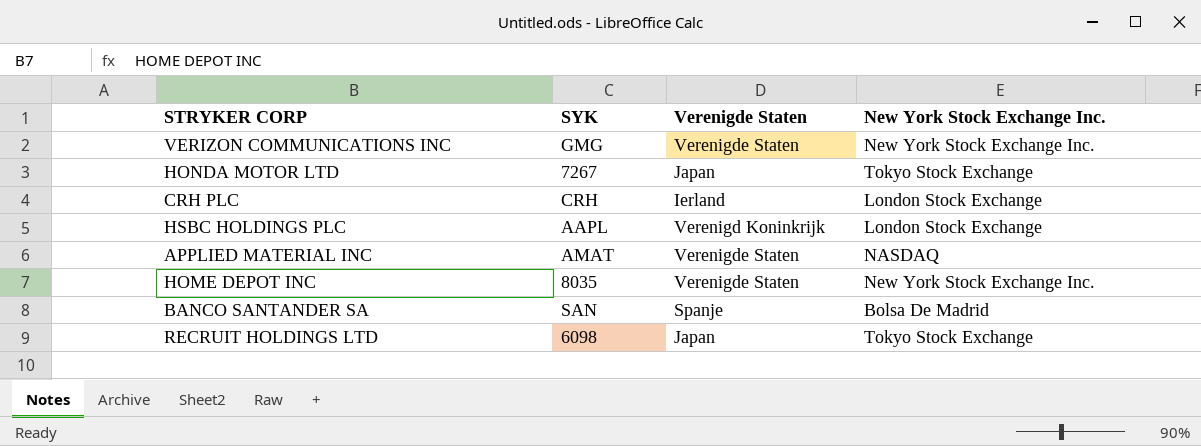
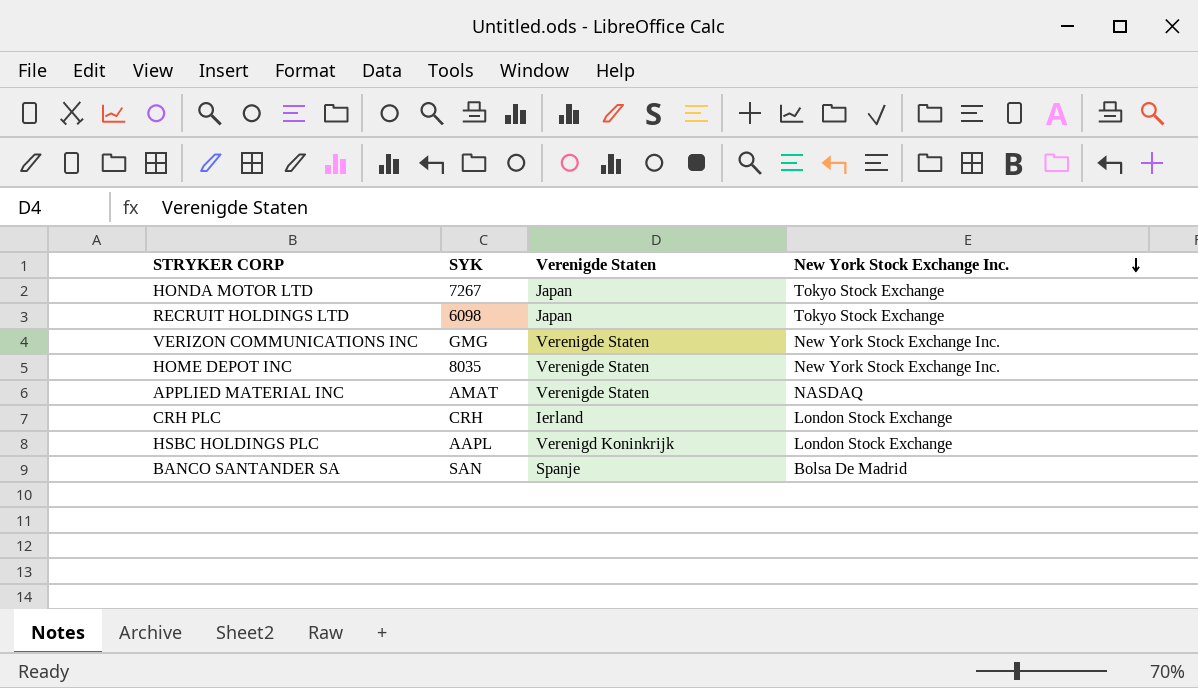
row order: none -> New York Stock Exchange Inc. descending

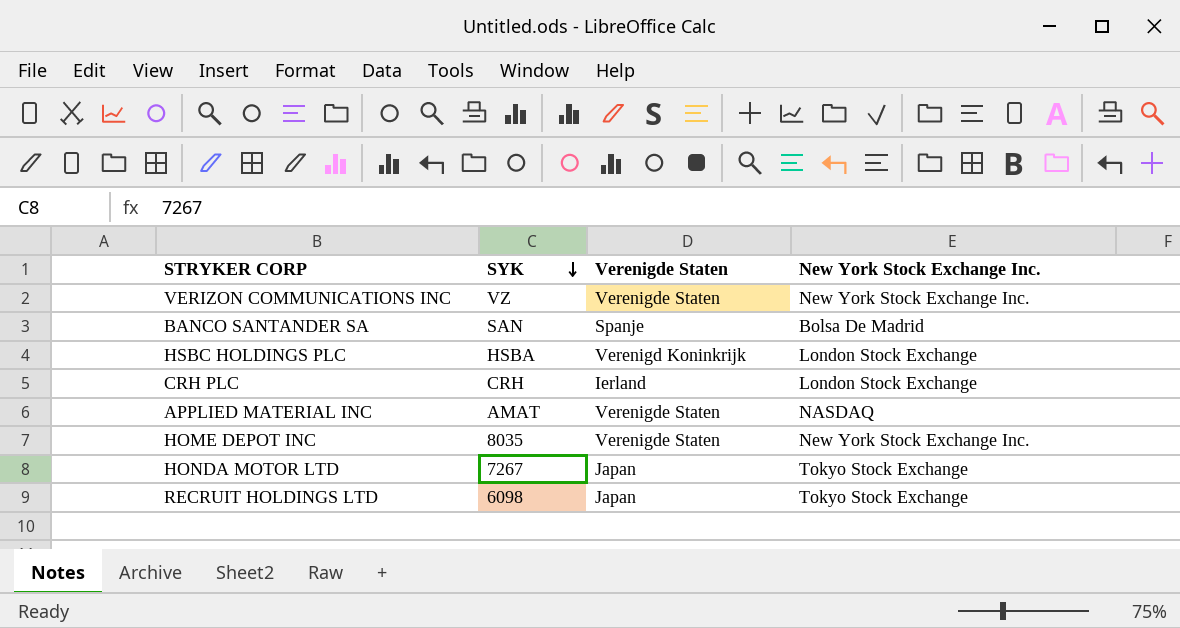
row order: New York Stock Exchange Inc. descending -> SYK descending
VERIZON COMMUNICATIONS INC | SYK: GMG -> VZ
HSBC HOLDINGS PLC | SYK: AAPL -> HSBA

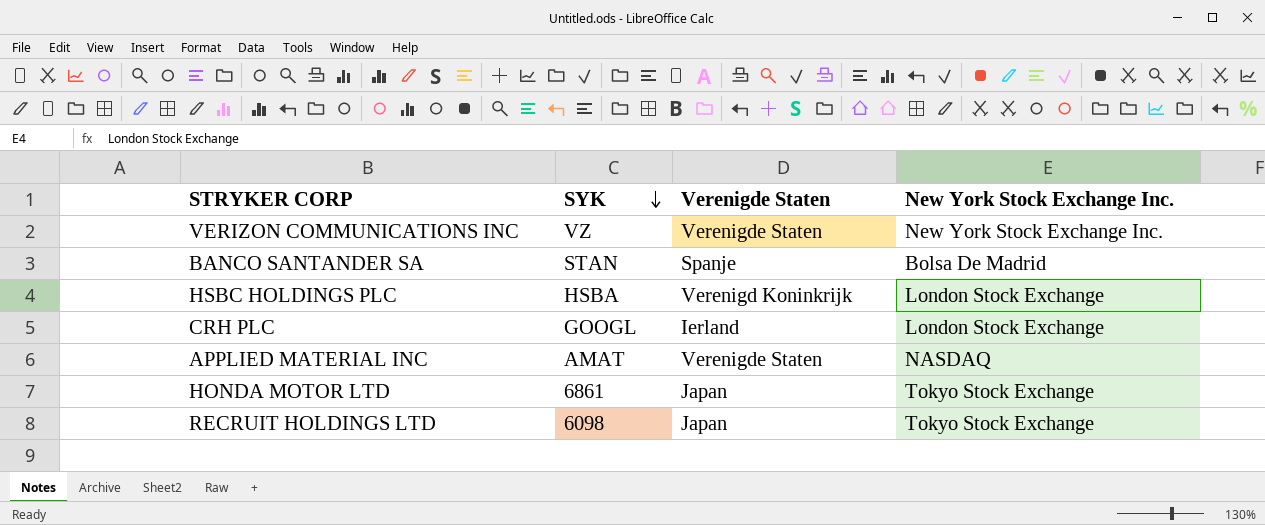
row HOME DEPOT INC: 8035 | Verenigde Staten | New York Stock Exchange Inc. -> none
BANCO SANTANDER SA | SYK: SAN -> STAN
CRH PLC | SYK: CRH -> GOOGL
HONDA MOTOR LTD | SYK: 7267 -> 6861

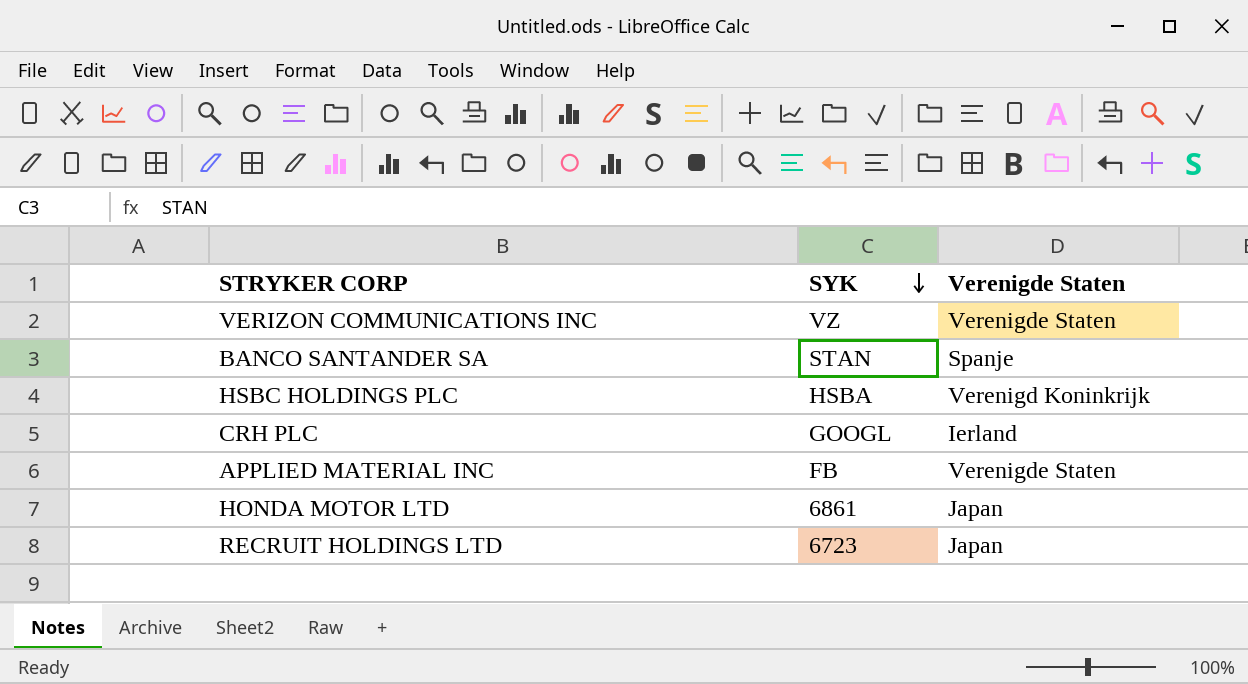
column New York Stock Exchange Inc. | position: 4 -> none
APPLIED MATERIAL INC | SYK: AMAT -> FB
RECRUIT HOLDINGS LTD | SYK: 6098 -> 6723

